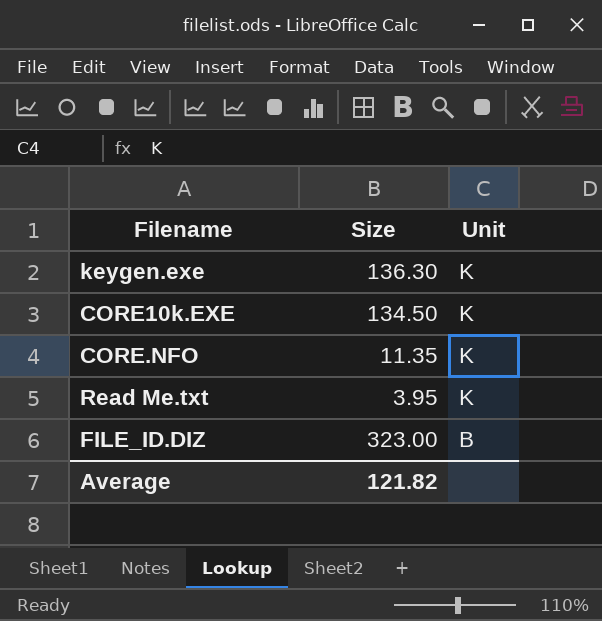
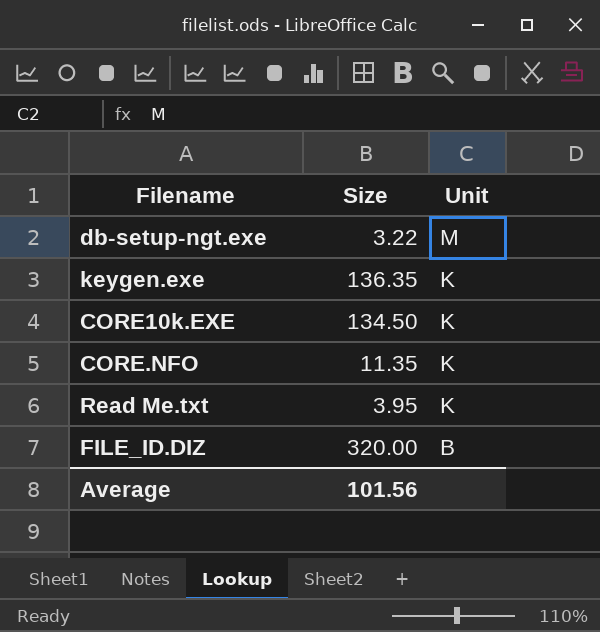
row db-setup-ngt.exe: none -> 3.22 | M
keygen.exe | Size: 136.30 -> 136.35
FILE_ID.DIZ | Size: 323.00 -> 320.00
Average | Size: 121.82 -> 101.56

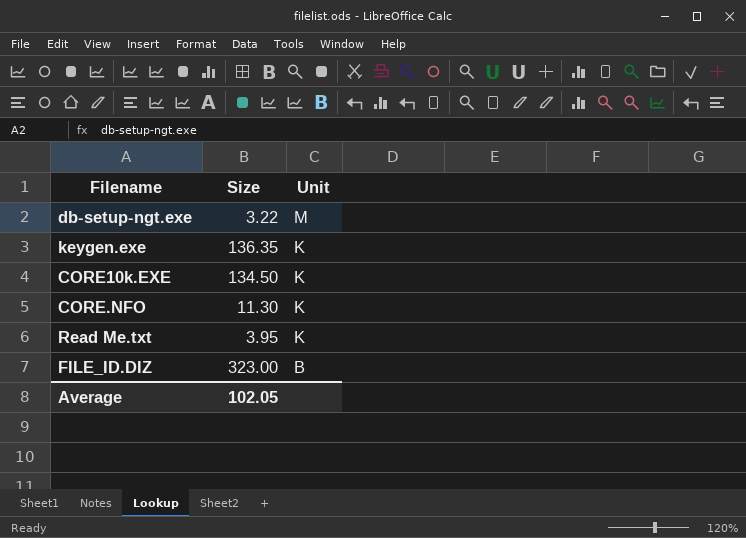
CORE.NFO | Size: 11.35 -> 11.30
FILE_ID.DIZ | Size: 320.00 -> 323.00
Average | Size: 101.56 -> 102.05

